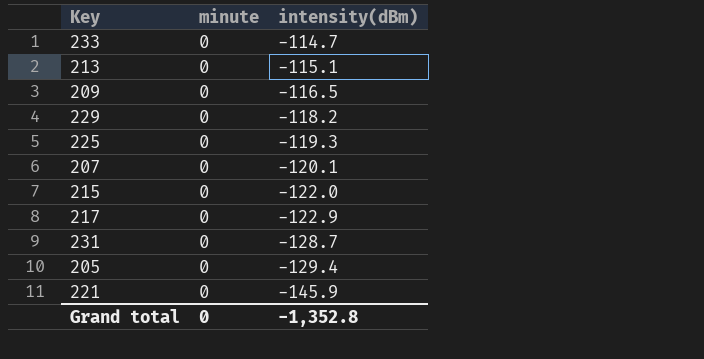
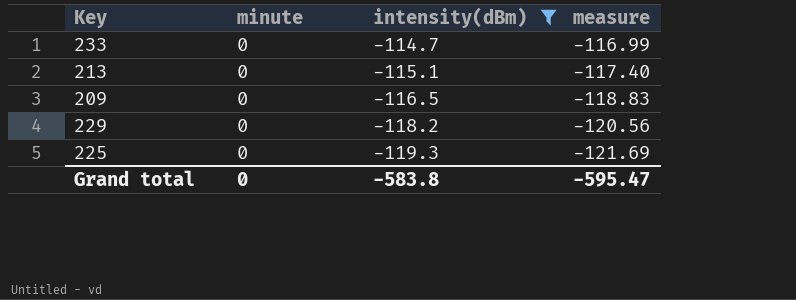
filter: none -> intensity(dBm) >= -119.3
column measure | formula: none -> [intensity(dBm)] * 1.02
Grand total | intensity(dBm): -1,352.8 -> -583.8

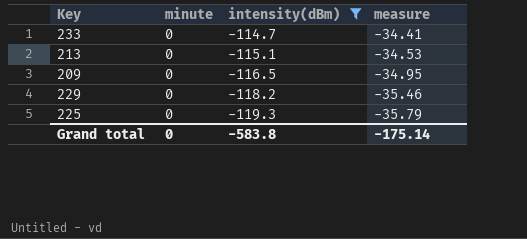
column measure | formula: [intensity(dBm)] * 1.02 -> [intensity(dBm)] * 0.3
Grand total | measure: -595.47 -> -175.14

